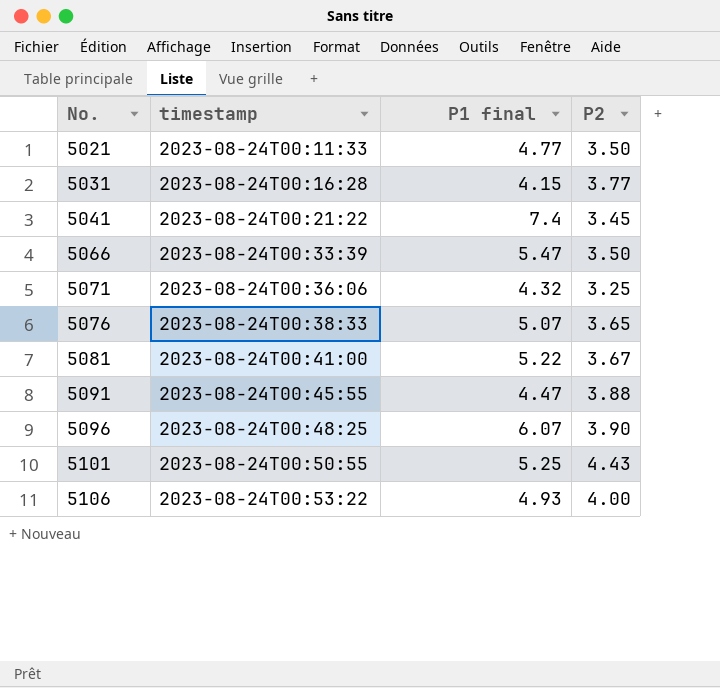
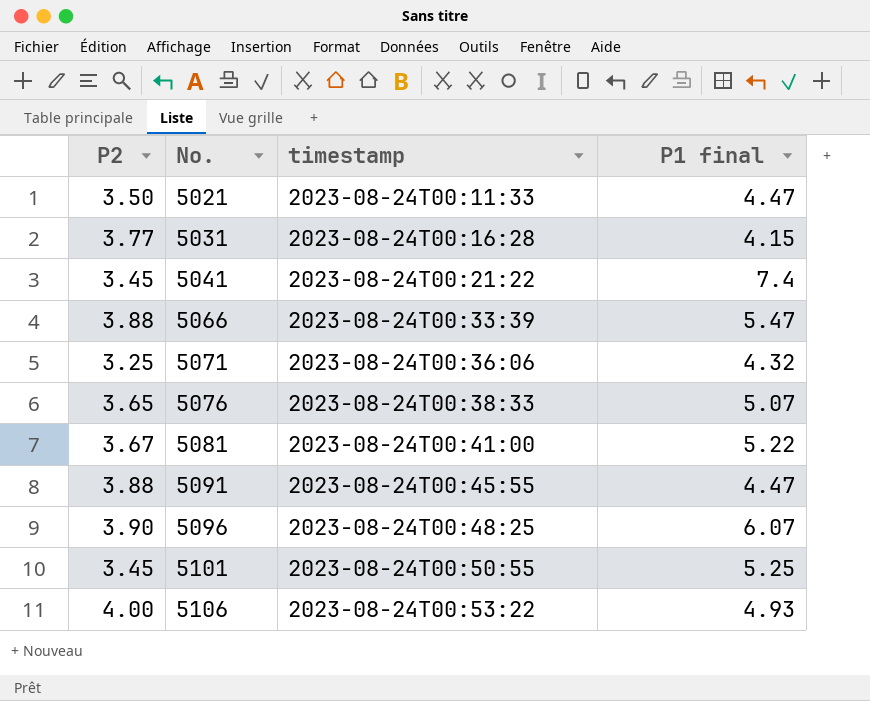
column P2 | position: 4 -> 1
5021 | P1 final: 4.77 -> 4.47
5066 | P2: 3.50 -> 3.88
5101 | P2: 4.43 -> 3.45

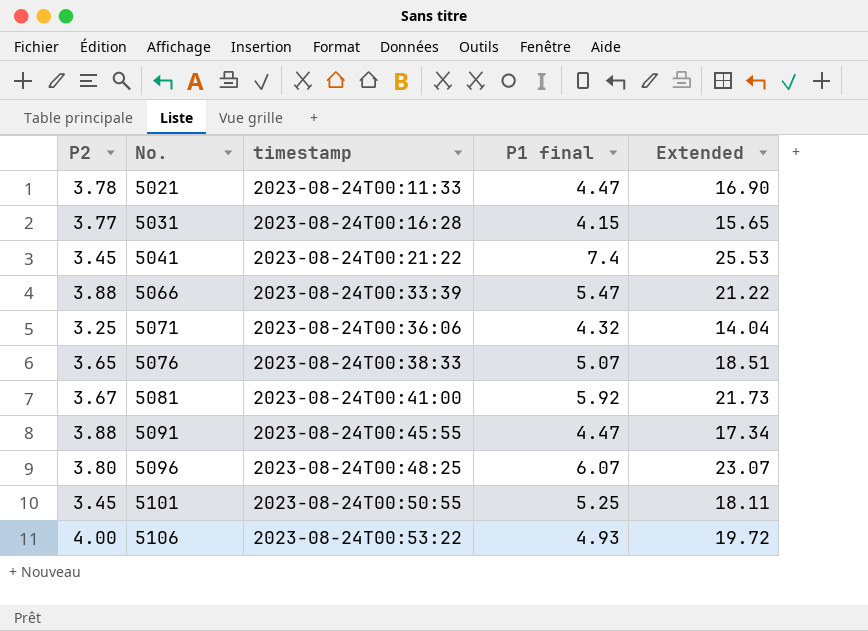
column Extended | formula: none -> [P2] * [P1 final]
5021 | P2: 3.50 -> 3.78
5081 | P1 final: 5.22 -> 5.92
5096 | P2: 3.90 -> 3.80

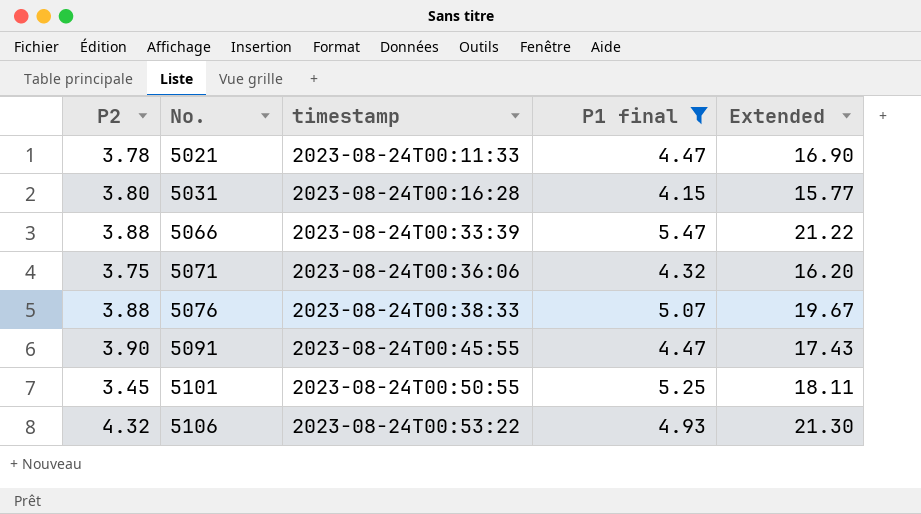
filter: none -> P1 final <= 5.47
5031 | P2: 3.77 -> 3.80
5031 | Extended: 15.65 -> 15.77
5071 | P2: 3.25 -> 3.75
5071 | Extended: 14.04 -> 16.20
5076 | P2: 3.65 -> 3.88
5076 | Extended: 18.51 -> 19.67
5091 | P2: 3.88 -> 3.90
5091 | Extended: 17.34 -> 17.43
5106 | P2: 4.00 -> 4.32
5106 | Extended: 19.72 -> 21.30

